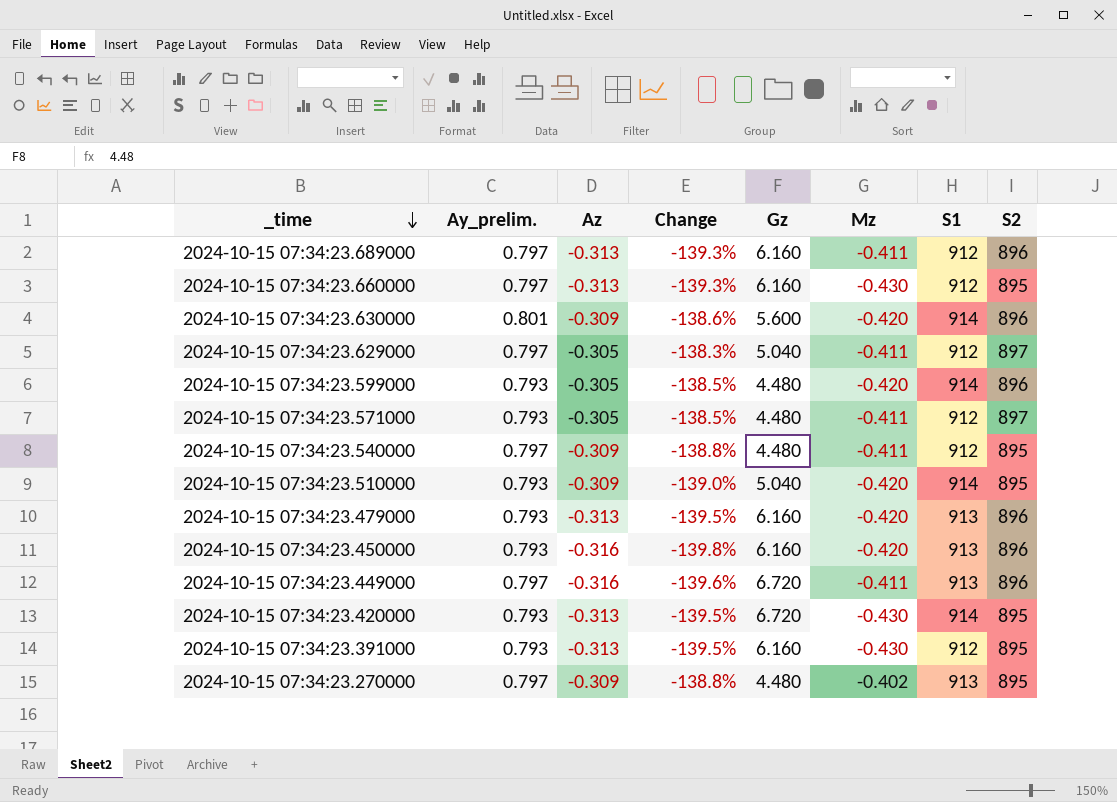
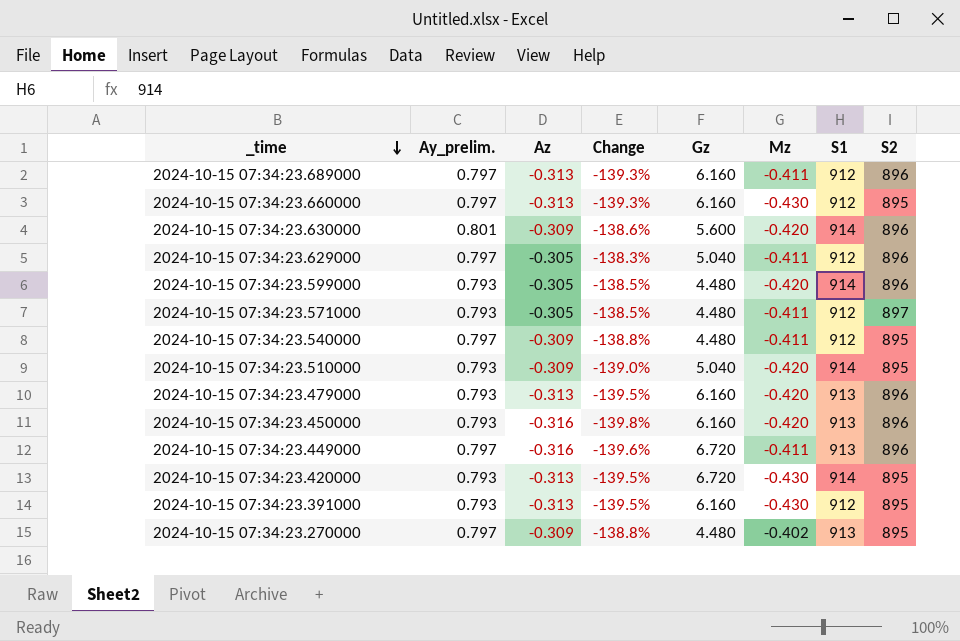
2024-10-15 07:34:23.629000 | S2: 897 -> 896

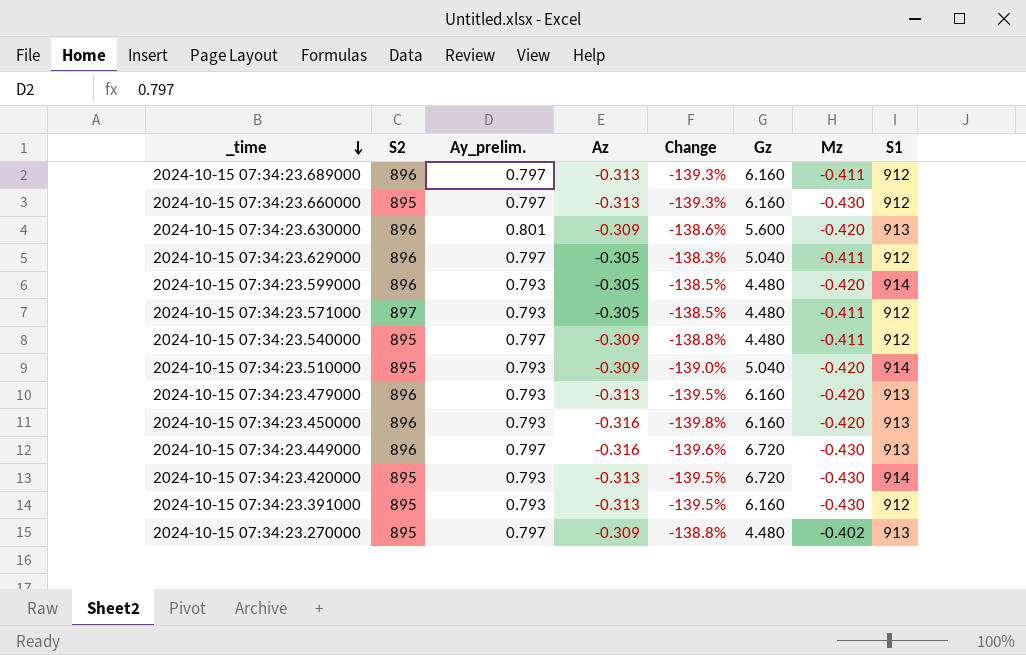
column S2 | position: 8 -> 2
2024-10-15 07:34:23.630000 | S1: 914 -> 913
2024-10-15 07:34:23.449000 | Mz: -0.411 -> -0.430

